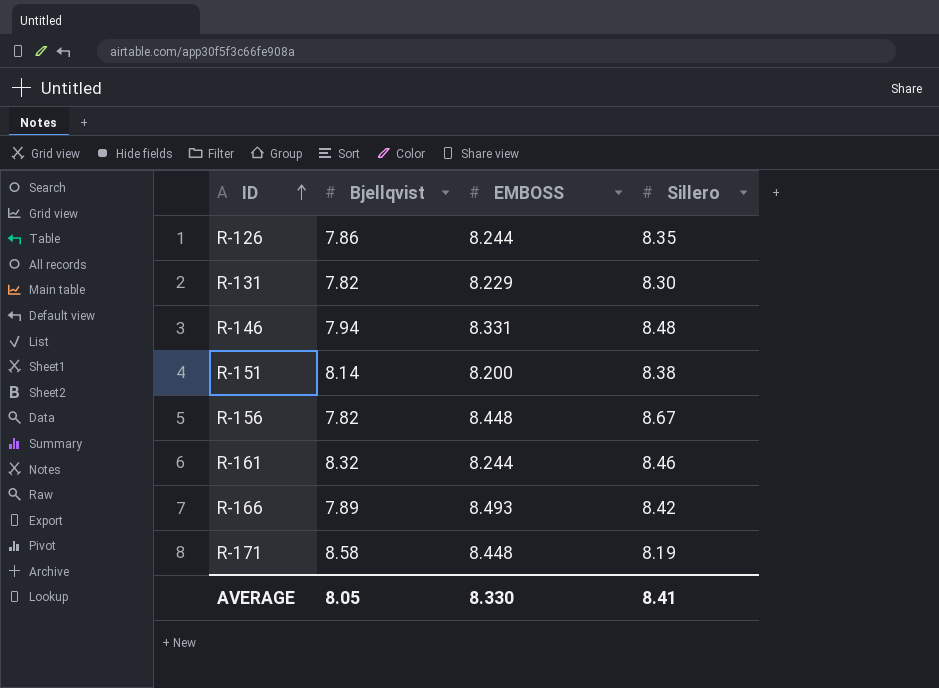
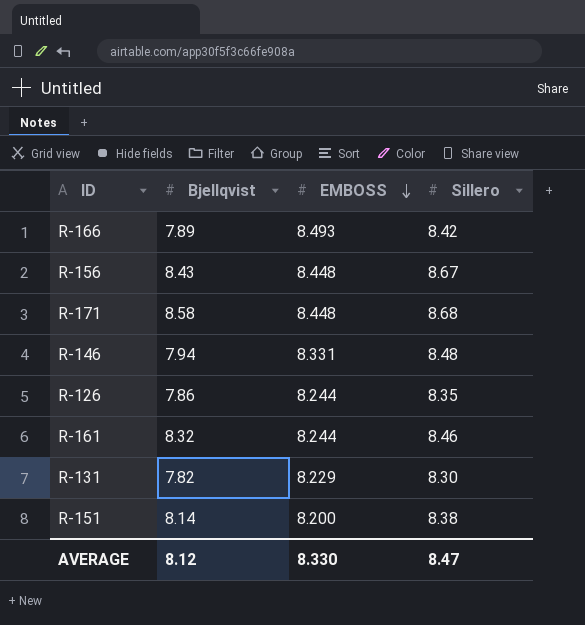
row order: ID ascending -> EMBOSS descending
R-156 | Bjellqvist: 7.82 -> 8.43
R-171 | Sillero: 8.19 -> 8.68
AVERAGE | Bjellqvist: 8.05 -> 8.12
AVERAGE | Sillero: 8.41 -> 8.47

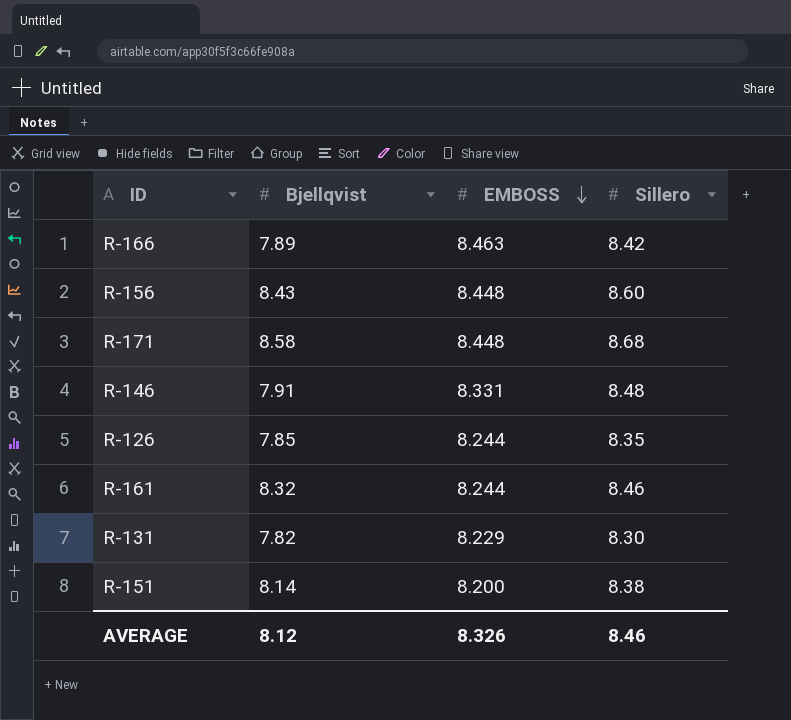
R-166 | EMBOSS: 8.493 -> 8.463
R-156 | Sillero: 8.67 -> 8.60
R-146 | Bjellqvist: 7.94 -> 7.91
R-126 | Bjellqvist: 7.86 -> 7.85
AVERAGE | EMBOSS: 8.330 -> 8.326
AVERAGE | Sillero: 8.47 -> 8.46

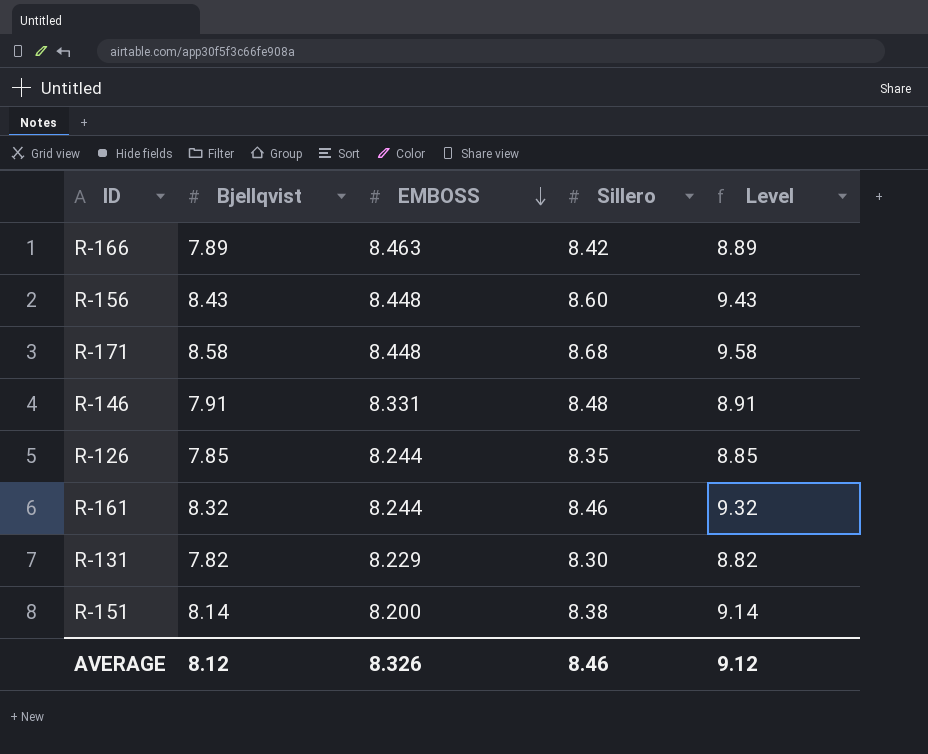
column Level | formula: none -> [Bjellqvist] + 1

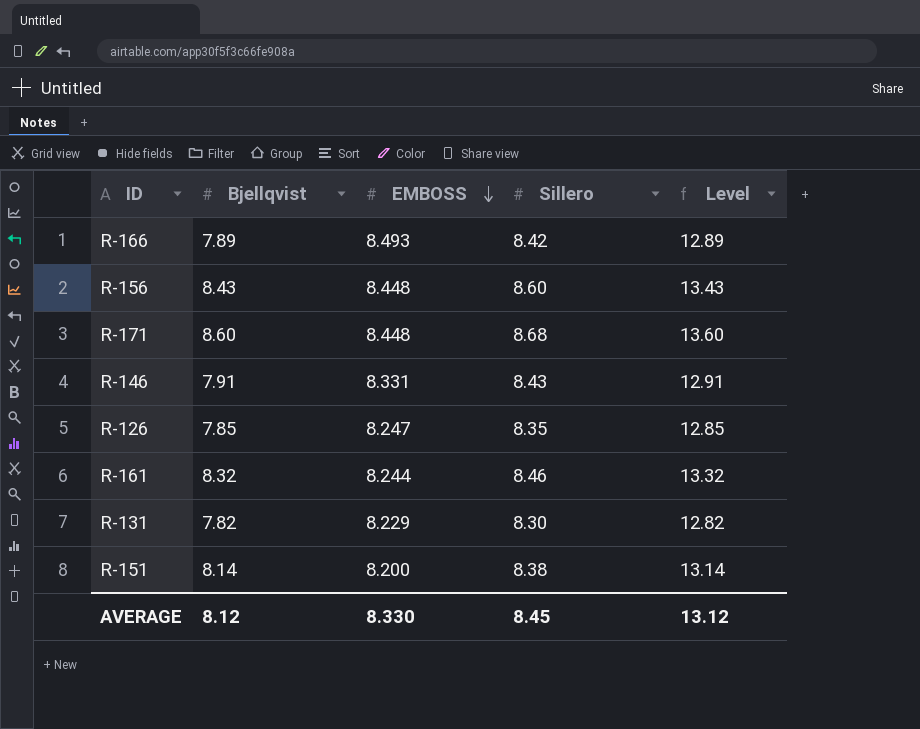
column Level | formula: [Bjellqvist] + 1 -> [Bjellqvist] + 5
R-166 | EMBOSS: 8.463 -> 8.493
R-171 | Bjellqvist: 8.58 -> 8.60
R-146 | Sillero: 8.48 -> 8.43
R-126 | EMBOSS: 8.244 -> 8.247
AVERAGE | EMBOSS: 8.326 -> 8.330
AVERAGE | Sillero: 8.46 -> 8.45
AVERAGE | Level: 9.12 -> 13.12

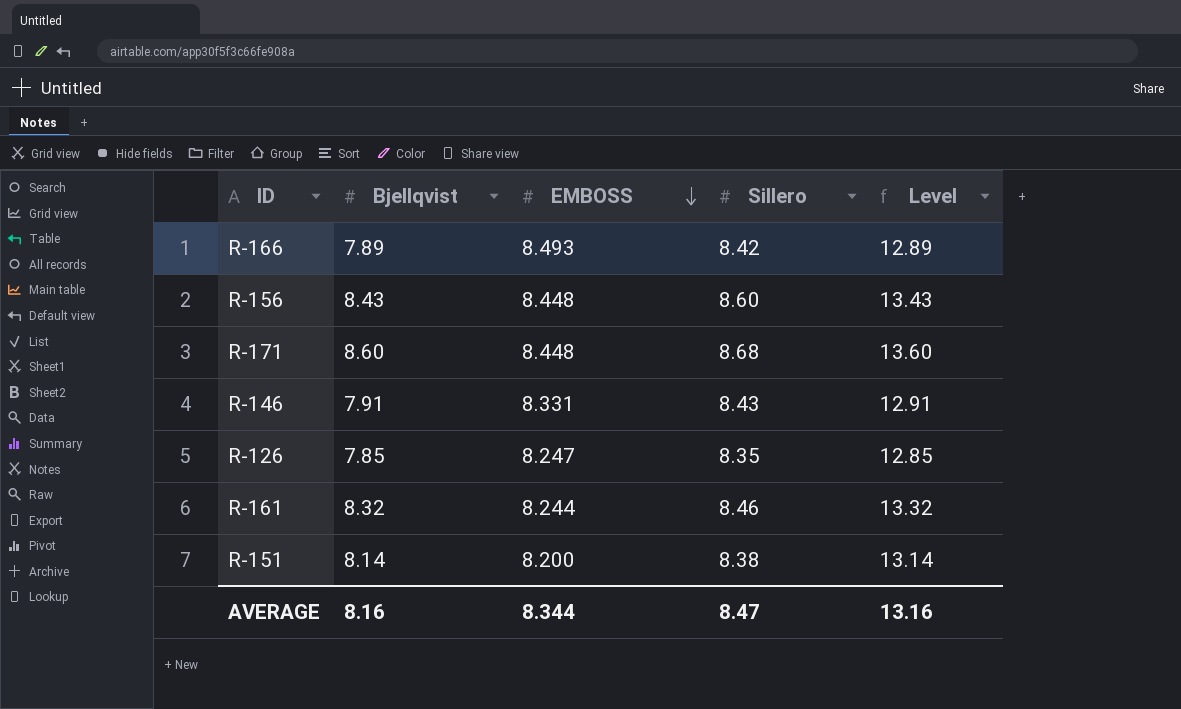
row R-131: 7.82 | 8.229 | 8.30 | 12.82 -> none
AVERAGE | Bjellqvist: 8.12 -> 8.16
AVERAGE | EMBOSS: 8.330 -> 8.344
AVERAGE | Sillero: 8.45 -> 8.47
AVERAGE | Level: 13.12 -> 13.16

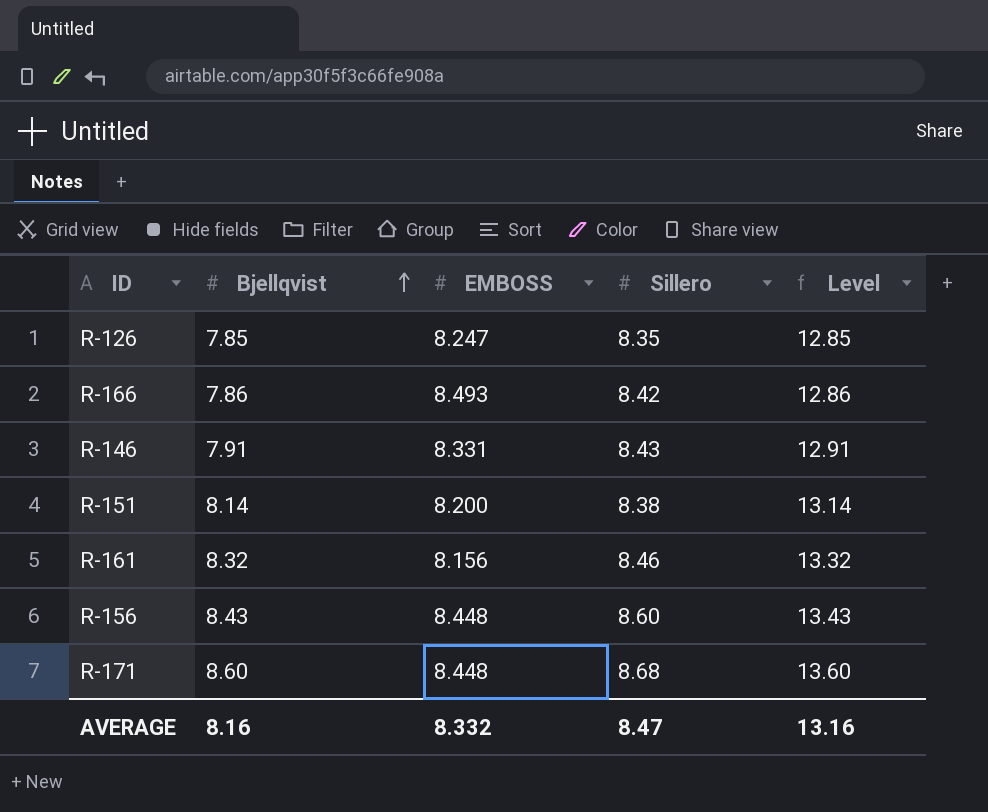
row order: EMBOSS descending -> Bjellqvist ascending
R-166 | Bjellqvist: 7.89 -> 7.86
R-166 | Level: 12.89 -> 12.86
R-161 | EMBOSS: 8.244 -> 8.156
AVERAGE | EMBOSS: 8.344 -> 8.332

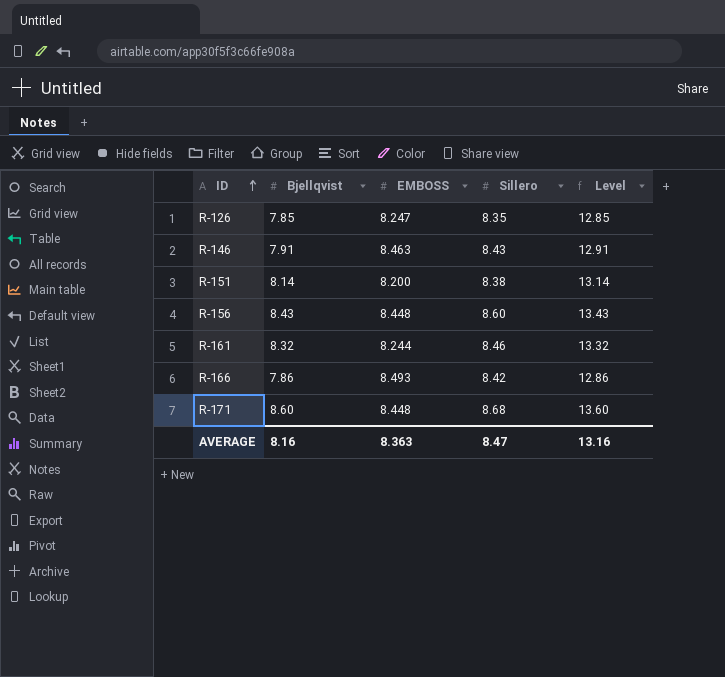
row order: Bjellqvist ascending -> ID ascending
R-146 | EMBOSS: 8.331 -> 8.463
R-161 | EMBOSS: 8.156 -> 8.244
AVERAGE | EMBOSS: 8.332 -> 8.363

